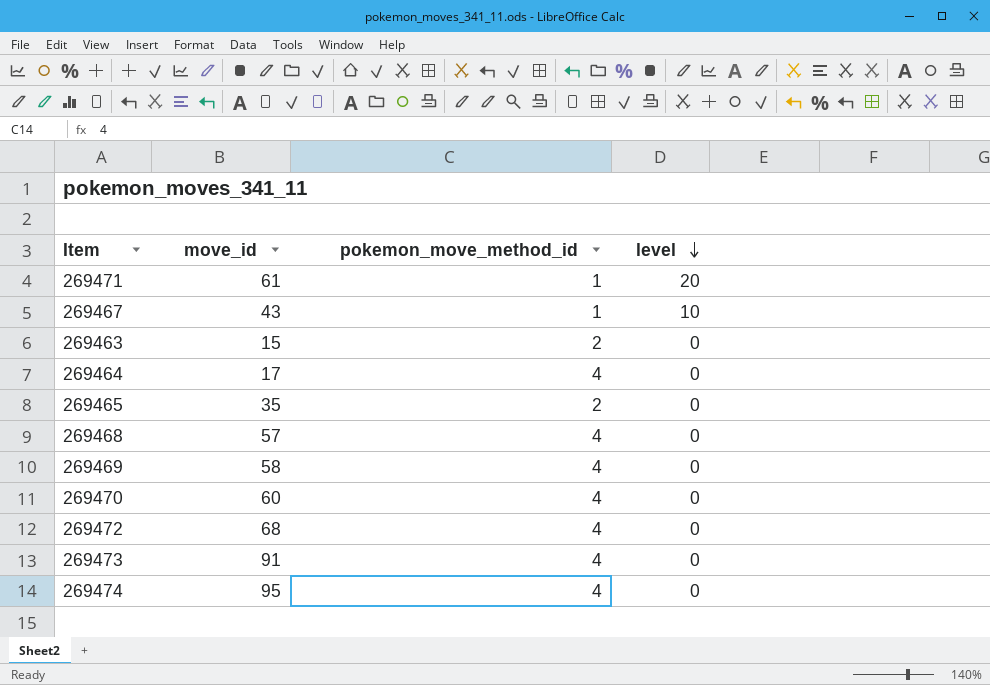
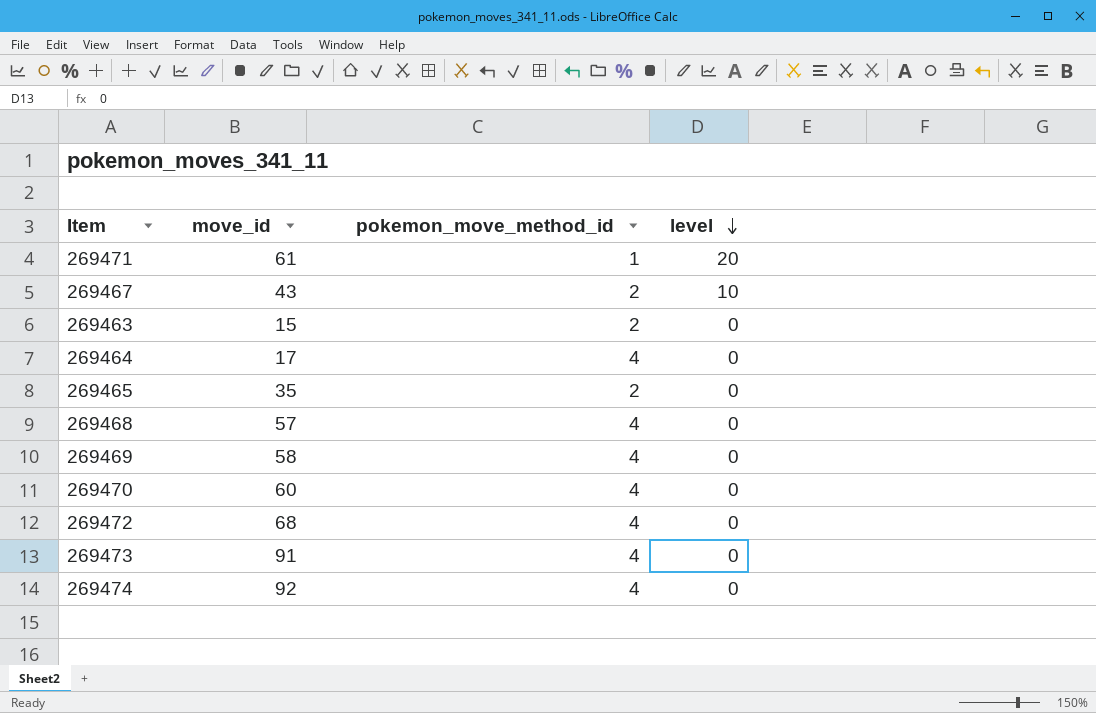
269467 | pokemon_move_method_id: 1 -> 2
269474 | move_id: 95 -> 92

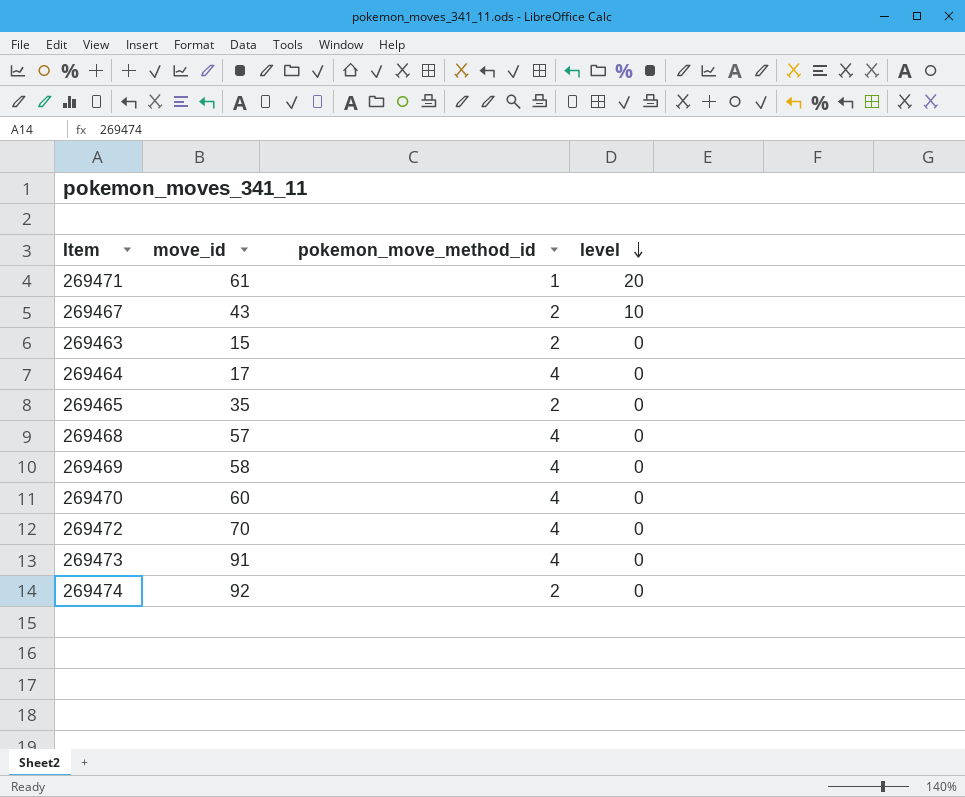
269472 | move_id: 68 -> 70
269474 | pokemon_move_method_id: 4 -> 2

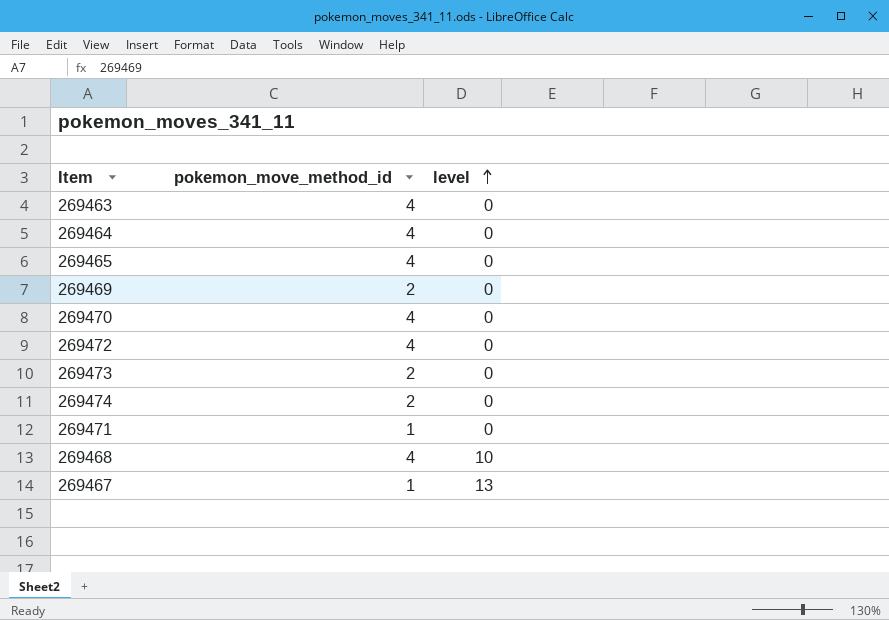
row order: level descending -> level ascending
column move_id | position: 2 -> none
269463 | pokemon_move_method_id: 2 -> 4
269465 | pokemon_move_method_id: 2 -> 4
269469 | pokemon_move_method_id: 4 -> 2
269473 | pokemon_move_method_id: 4 -> 2
269471 | level: 20 -> 0
269468 | level: 0 -> 10
269467 | pokemon_move_method_id: 2 -> 1
269467 | level: 10 -> 13

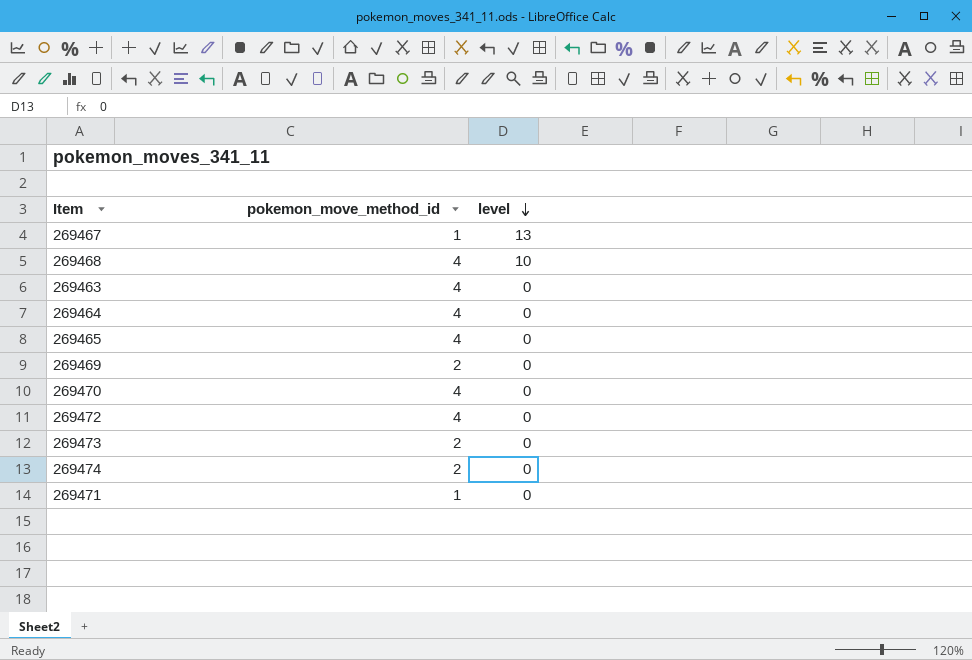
row order: level ascending -> level descending

